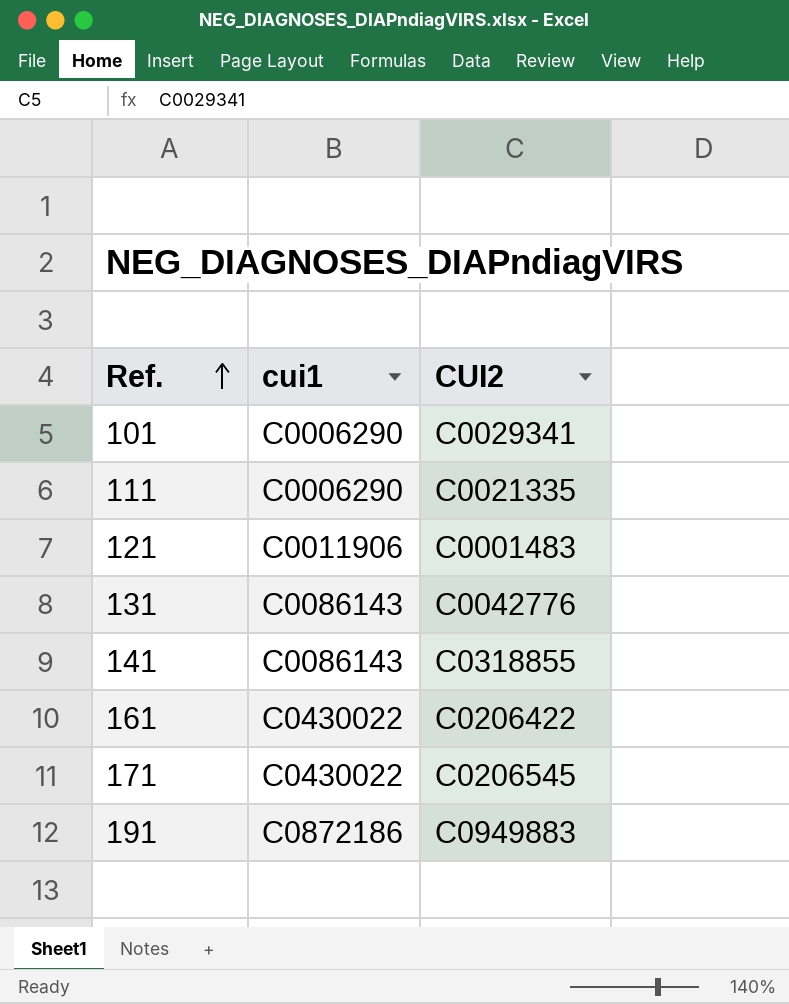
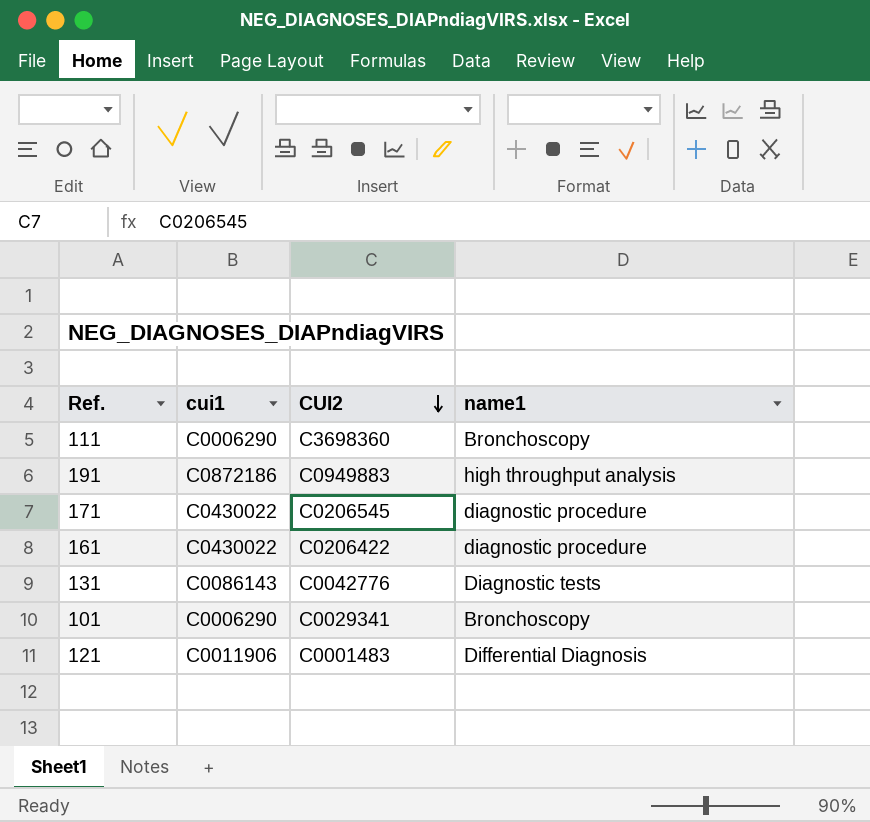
row order: Ref. ascending -> CUI2 descending
column name1 | position: none -> 4
row 141: C0086143 | C0318855 -> none
111 | CUI2: C0021335 -> C3698360

